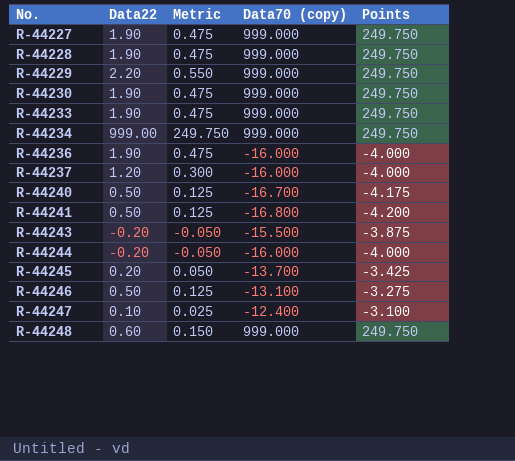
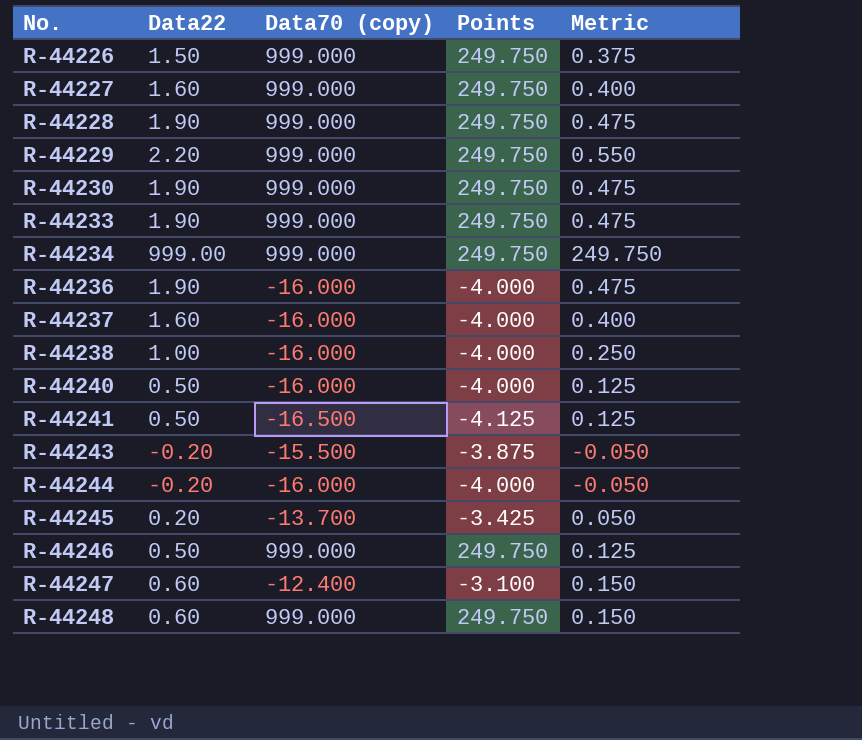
column Metric | position: 3 -> 5
row R-44226: none -> 1.50 | 999.000 | 249.750 | 0.375
R-44227 | Data22: 1.90 -> 1.60
R-44227 | Metric: 0.475 -> 0.400
R-44237 | Data22: 1.20 -> 1.60
R-44237 | Metric: 0.300 -> 0.400
row R-44238: none -> 1.00 | -16.000 | -4.000 | 0.250
R-44240 | Data70 (copy): -16.700 -> -16.000
R-44240 | Points: -4.175 -> -4.000
R-44241 | Data70 (copy): -16.800 -> -16.500
R-44241 | Points: -4.200 -> -4.125
R-44246 | Data70 (copy): -13.100 -> 999.000
R-44246 | Points: -3.275 -> 249.750
R-44247 | Data22: 0.10 -> 0.60
R-44247 | Metric: 0.025 -> 0.150

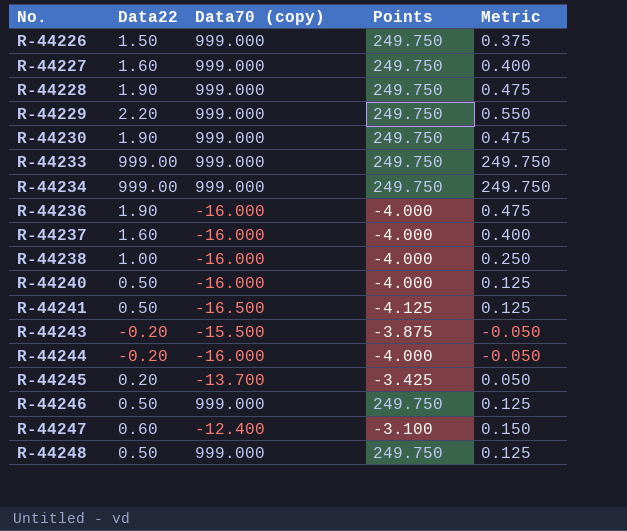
R-44233 | Data22: 1.90 -> 999.00
R-44233 | Metric: 0.475 -> 249.750
R-44248 | Data22: 0.60 -> 0.50
R-44248 | Metric: 0.150 -> 0.125

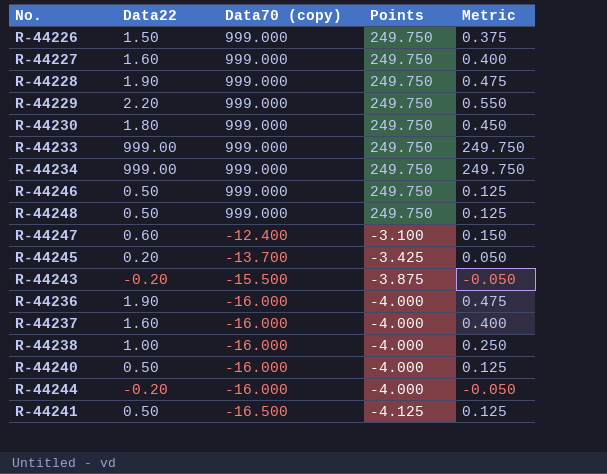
row order: No. ascending -> Data70 (copy) descending
R-44230 | Data22: 1.90 -> 1.80
R-44230 | Metric: 0.475 -> 0.450

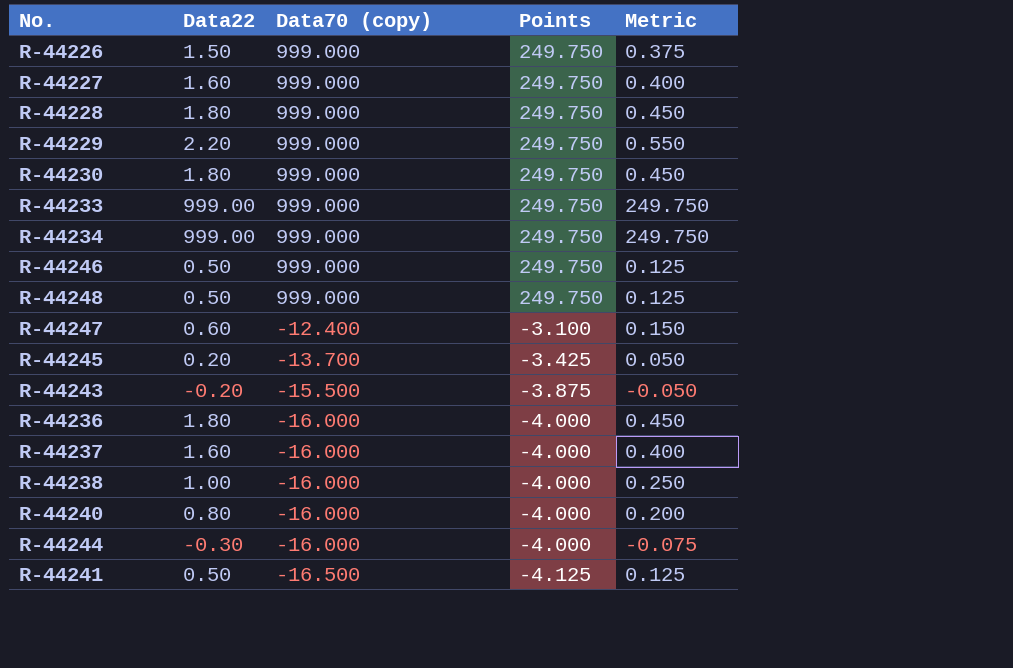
R-44228 | Data22: 1.90 -> 1.80
R-44228 | Metric: 0.475 -> 0.450
R-44236 | Data22: 1.90 -> 1.80
R-44236 | Metric: 0.475 -> 0.450
R-44240 | Data22: 0.50 -> 0.80
R-44240 | Metric: 0.125 -> 0.200
R-44244 | Data22: -0.20 -> -0.30
R-44244 | Metric: -0.050 -> -0.075

